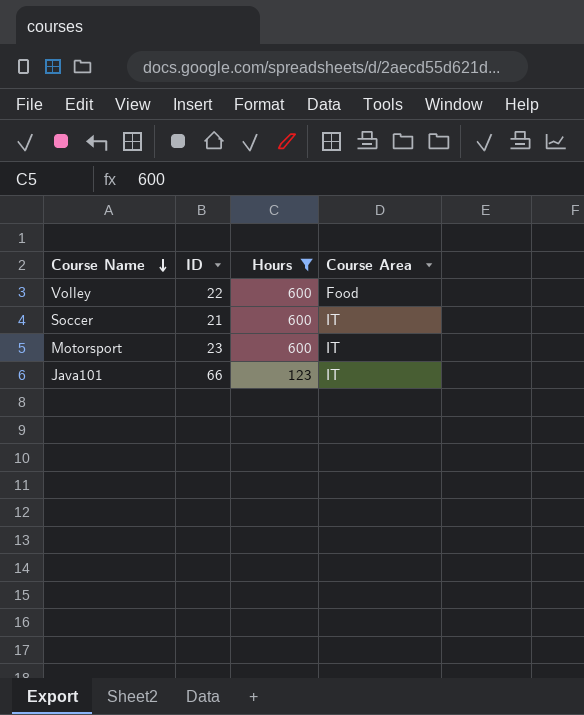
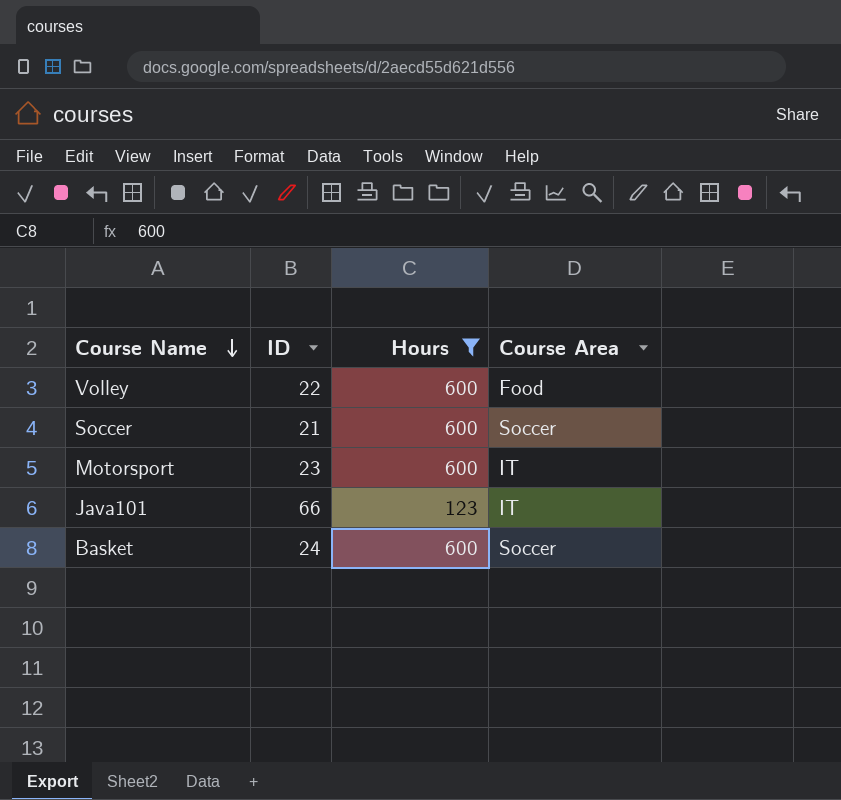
Soccer | Course Area: IT -> Soccer
row Basket: none -> 24 | 600 | Soccer

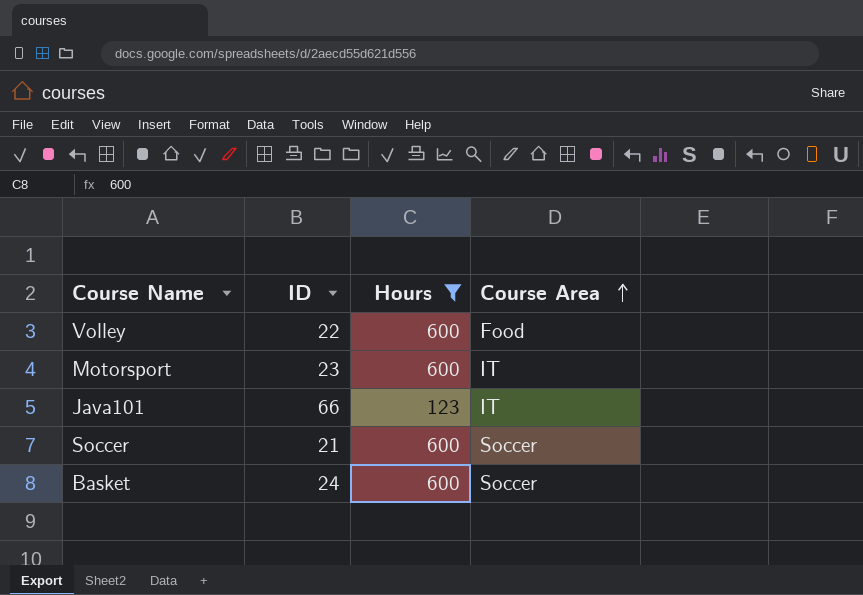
row order: Course Name descending -> Course Area ascending

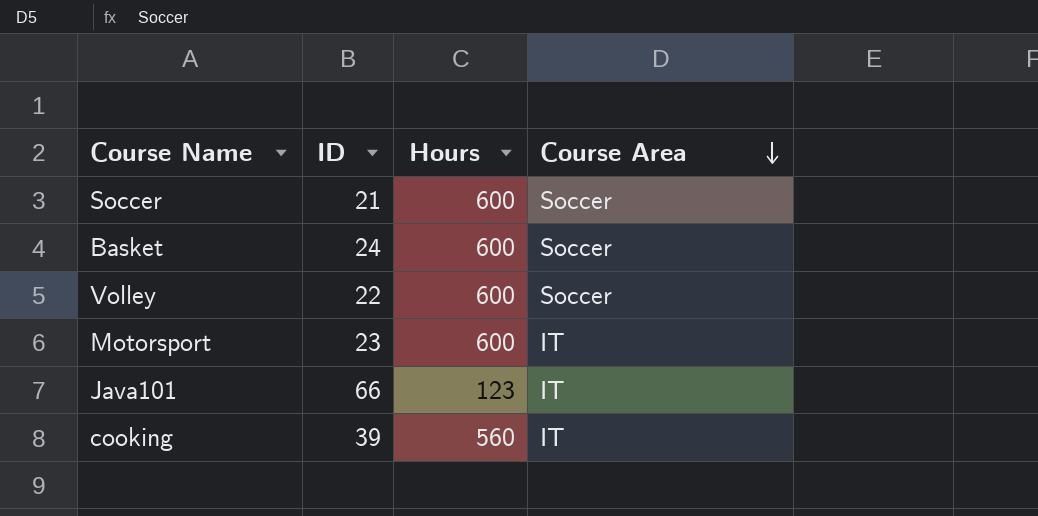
filter: Hours != 560 -> none
row order: Course Area ascending -> Course Area descending
Volley | Course Area: Food -> Soccer

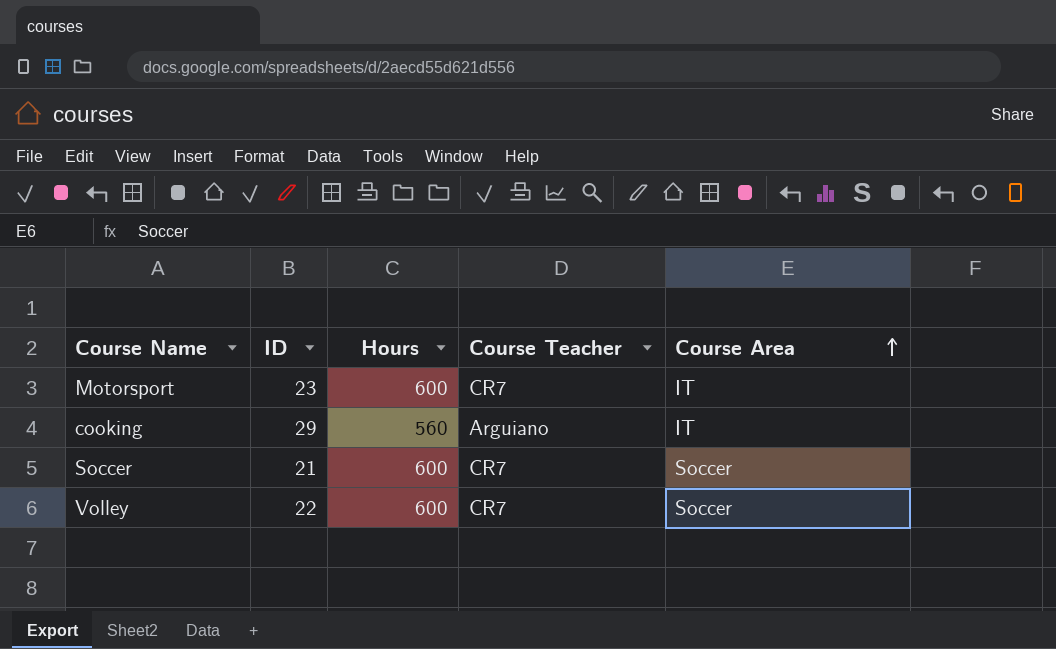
row order: Course Area descending -> Course Area ascending
column Course Teacher | position: none -> 4
row Basket: 24 | 600 | Soccer -> none
row Java101: 66 | 123 | IT -> none
cooking | ID: 39 -> 29

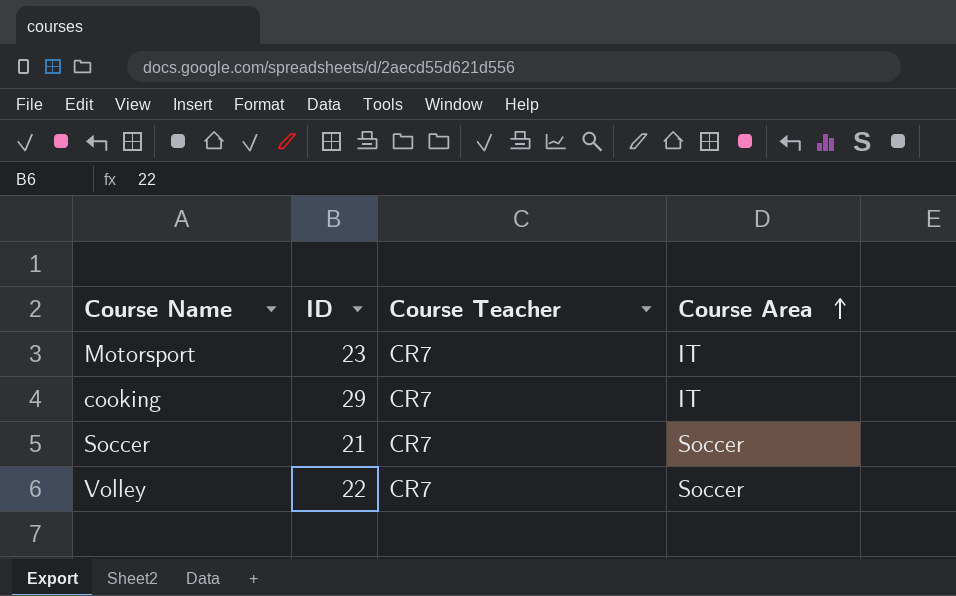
column Hours | position: 3 -> none
cooking | Course Teacher: Arguiano -> CR7

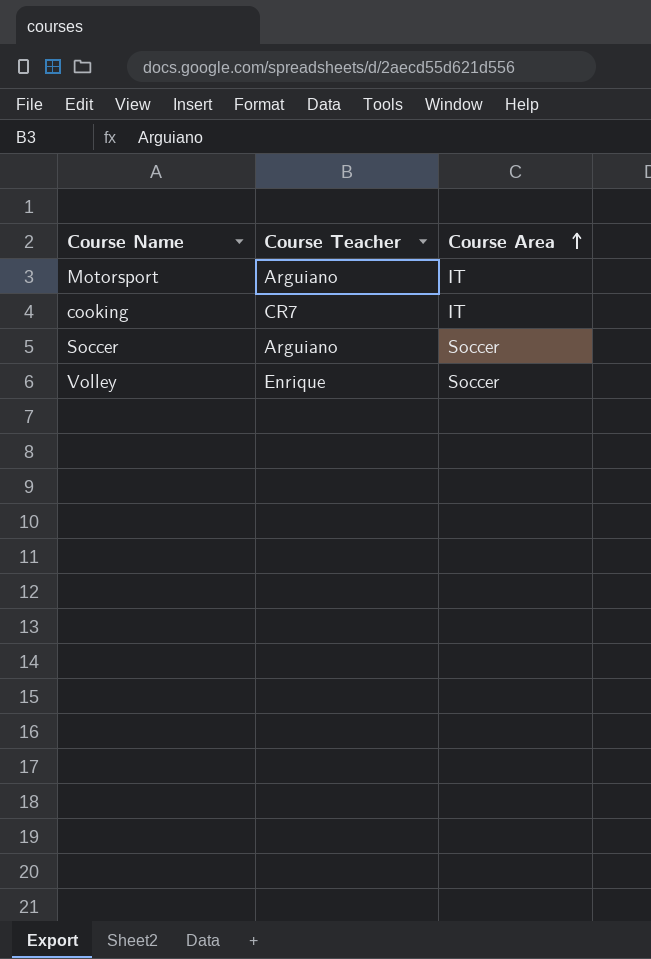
column ID | position: 2 -> none
Motorsport | Course Teacher: CR7 -> Arguiano
Soccer | Course Teacher: CR7 -> Arguiano
Volley | Course Teacher: CR7 -> Enrique

